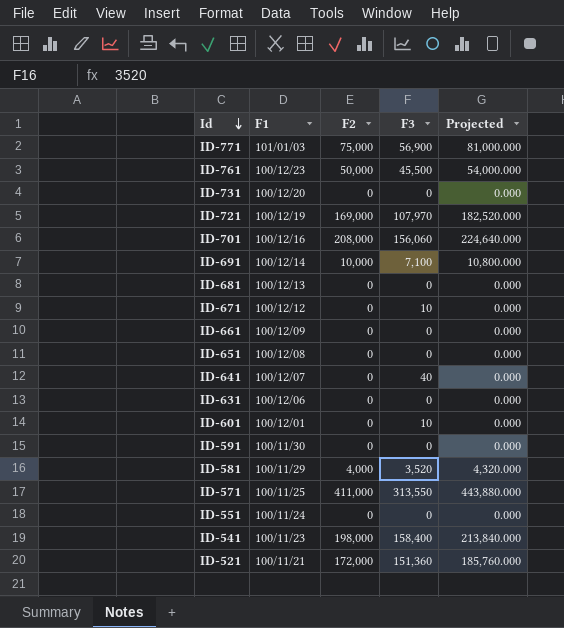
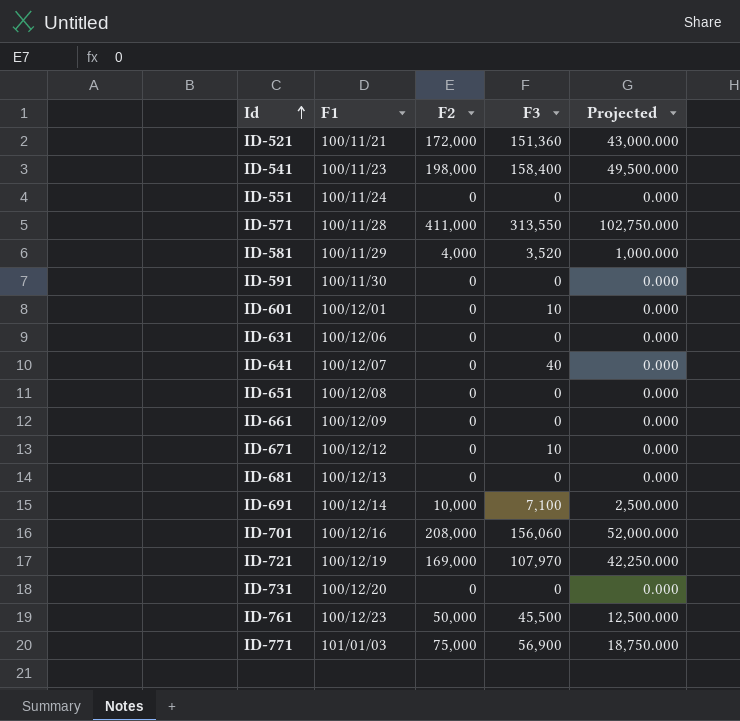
row order: Id descending -> Id ascending
column Projected | formula: [F2] * 1.08 -> [F2] * 0.25
ID-571 | F1: 100/11/25 -> 100/11/28

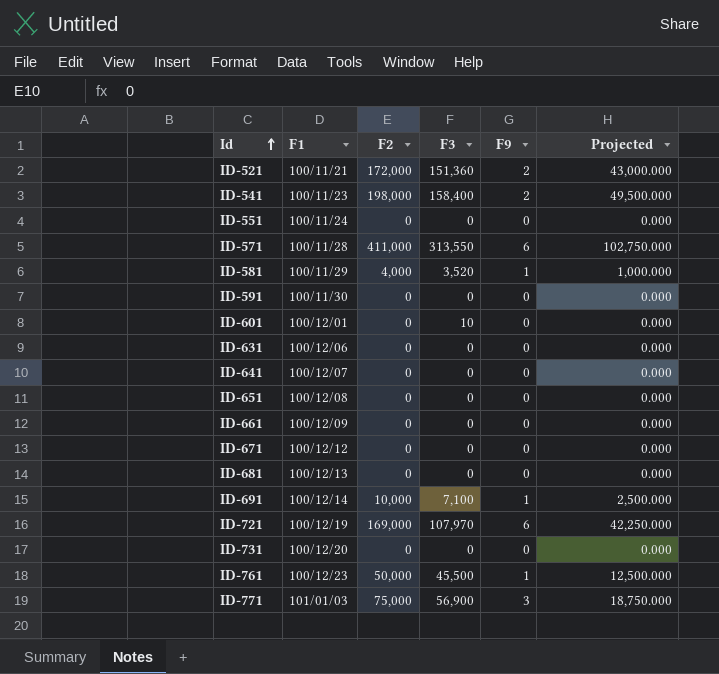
column F9 | position: none -> 5
row ID-701: 100/12/16 | 208,000 | 156,060 | 52,000.000 -> none
ID-641 | F3: 40 -> 0
ID-671 | F3: 10 -> 0

